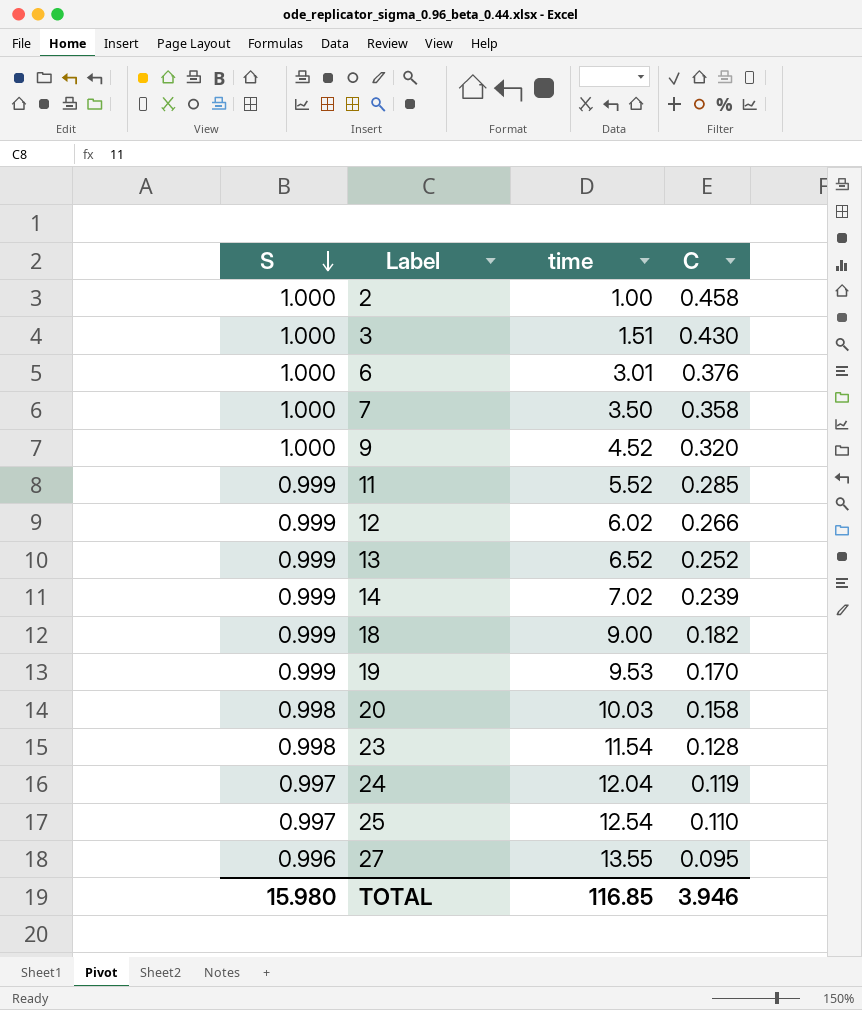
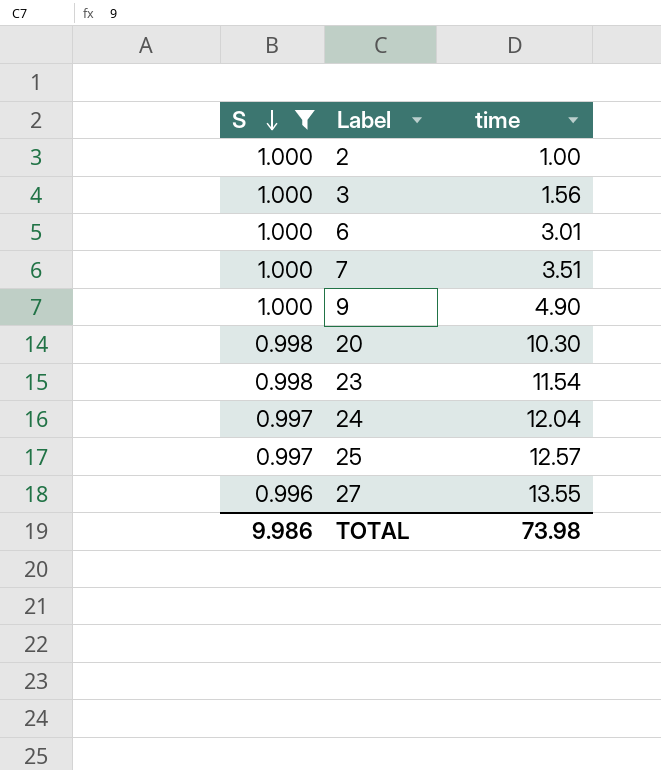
filter: none -> S != 0.999
column C | position: 4 -> none
3 | time: 1.51 -> 1.56
7 | time: 3.50 -> 3.51
9 | time: 4.52 -> 4.90
20 | time: 10.03 -> 10.30
25 | time: 12.54 -> 12.57
TOTAL | S: 15.980 -> 9.986
TOTAL | time: 116.85 -> 73.98

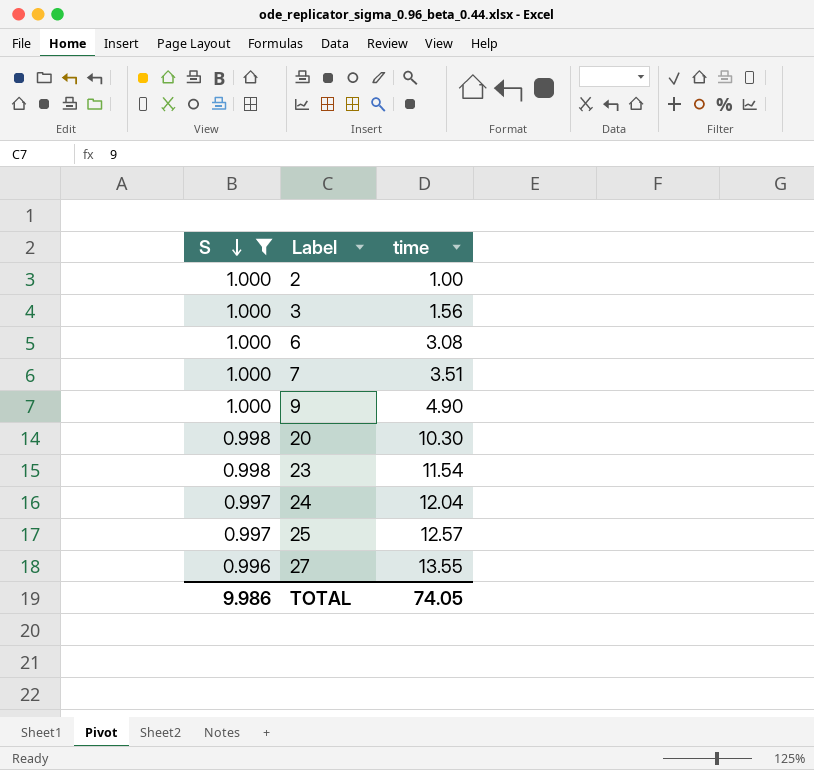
6 | time: 3.01 -> 3.08
TOTAL | time: 73.98 -> 74.05

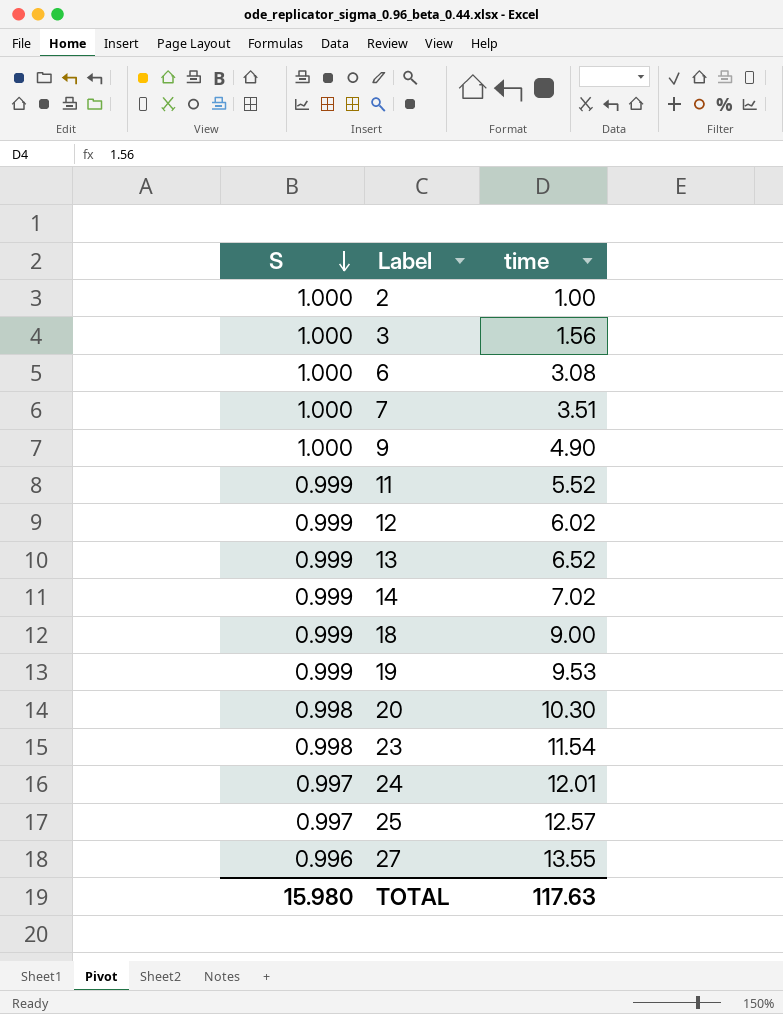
filter: S != 0.999 -> none
24 | time: 12.04 -> 12.01
TOTAL | S: 9.986 -> 15.980
TOTAL | time: 74.05 -> 117.63

